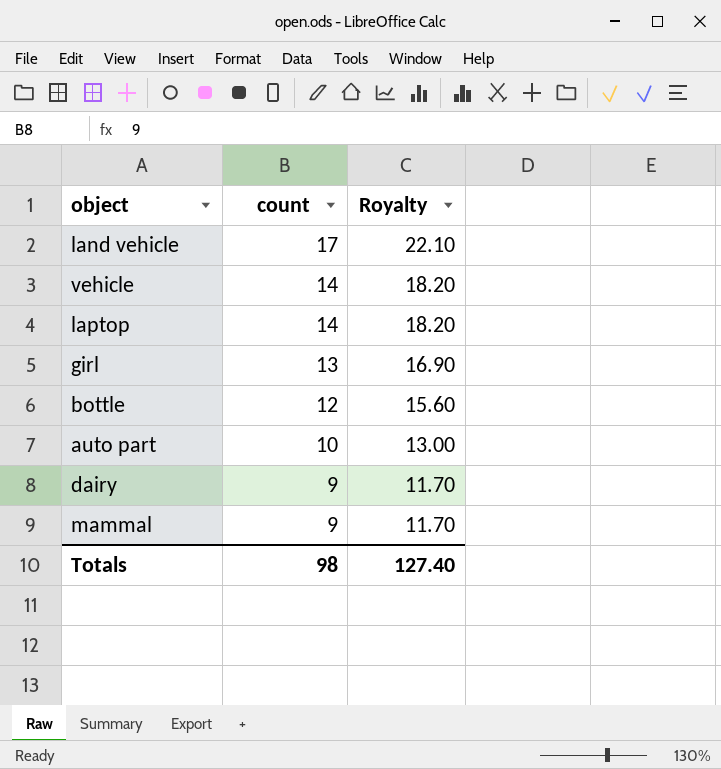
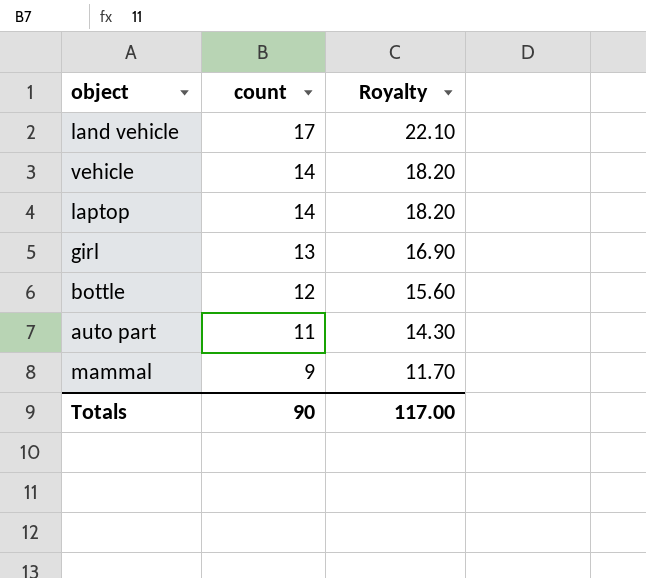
row dairy: 9 | 11.70 -> none
auto part | count: 10 -> 11
auto part | Royalty: 13.00 -> 14.30
Totals | count: 98 -> 90
Totals | Royalty: 127.40 -> 117.00

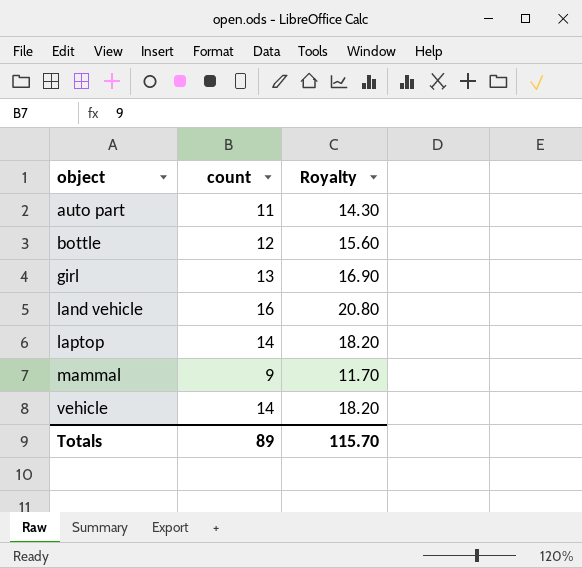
row order: count descending -> object ascending
land vehicle | count: 17 -> 16
land vehicle | Royalty: 22.10 -> 20.80
Totals | count: 90 -> 89
Totals | Royalty: 117.00 -> 115.70

